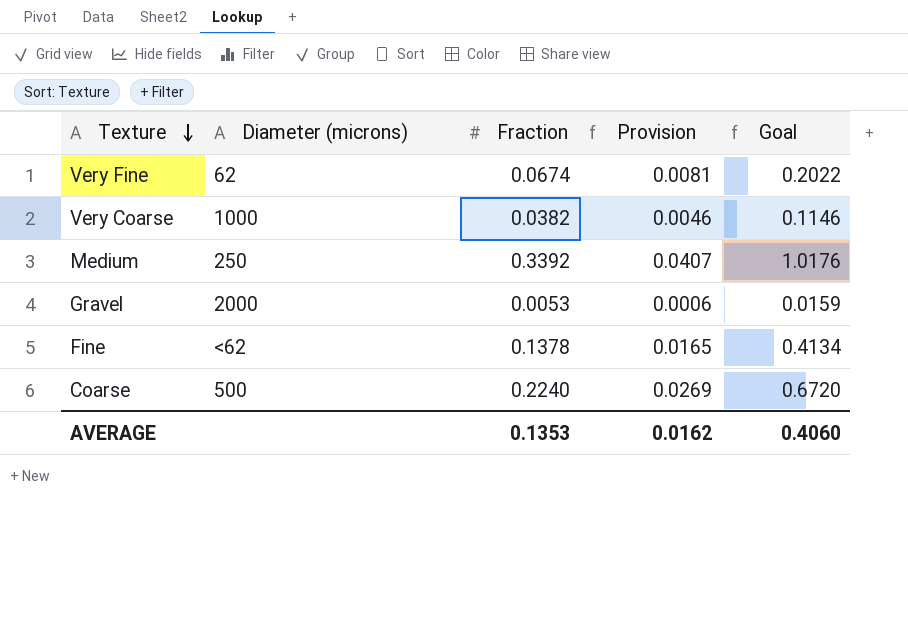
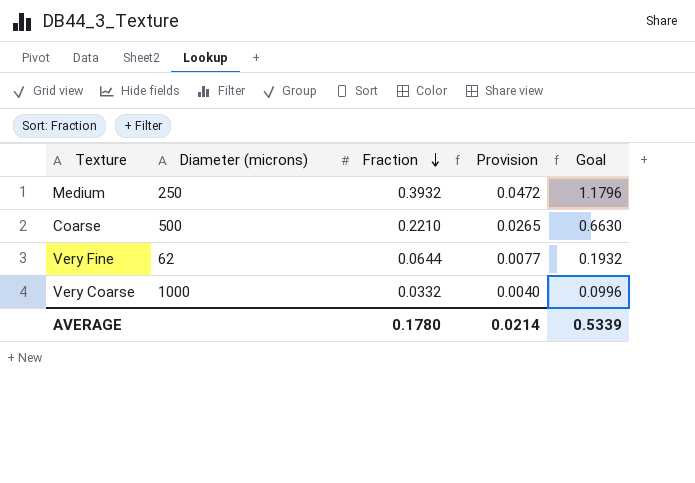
row order: Texture descending -> Fraction descending
row Gravel: 2000 | 0.0053 | 0.0006 | 0.0159 -> none
row Fine: <62 | 0.1378 | 0.0165 | 0.4134 -> none
Medium | Fraction: 0.3392 -> 0.3932
Medium | Provision: 0.0407 -> 0.0472
Medium | Goal: 1.0176 -> 1.1796
Coarse | Fraction: 0.2240 -> 0.2210
Coarse | Provision: 0.0269 -> 0.0265
Coarse | Goal: 0.6720 -> 0.6630
Very Fine | Fraction: 0.0674 -> 0.0644
Very Fine | Provision: 0.0081 -> 0.0077
Very Fine | Goal: 0.2022 -> 0.1932
Very Coarse | Fraction: 0.0382 -> 0.0332
Very Coarse | Provision: 0.0046 -> 0.0040
Very Coarse | Goal: 0.1146 -> 0.0996
AVERAGE | Fraction: 0.1353 -> 0.1780
AVERAGE | Provision: 0.0162 -> 0.0214
AVERAGE | Goal: 0.4060 -> 0.5339

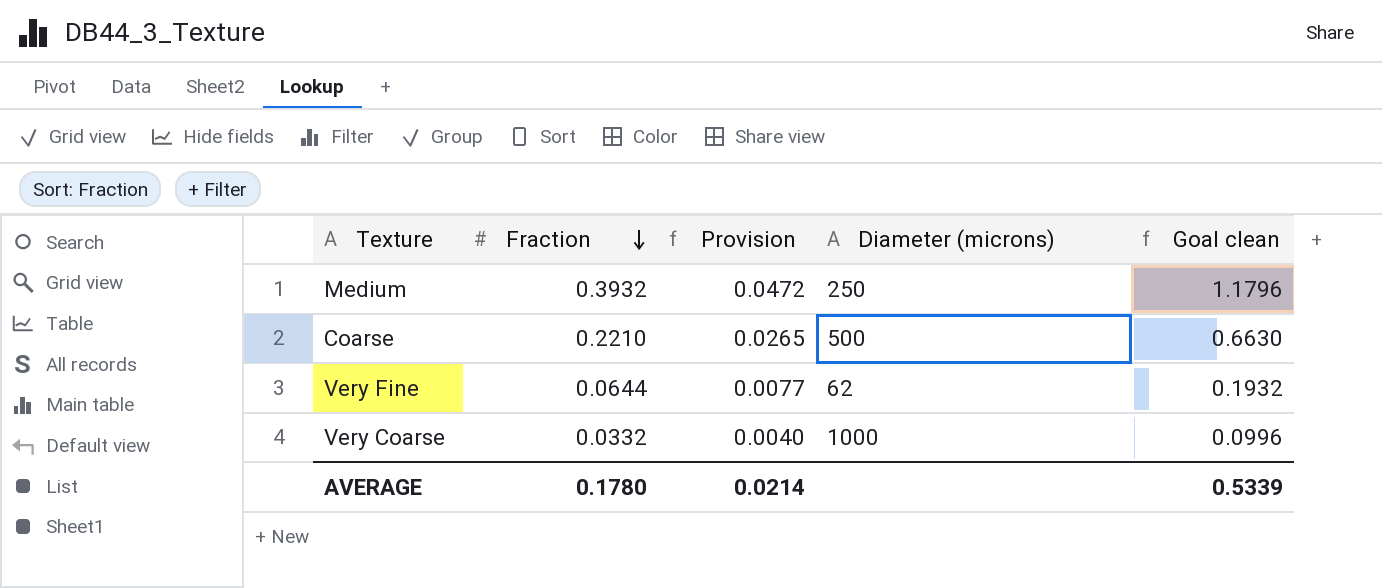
column Diameter (microns) | position: 2 -> 4
column name: Goal -> Goal clean

